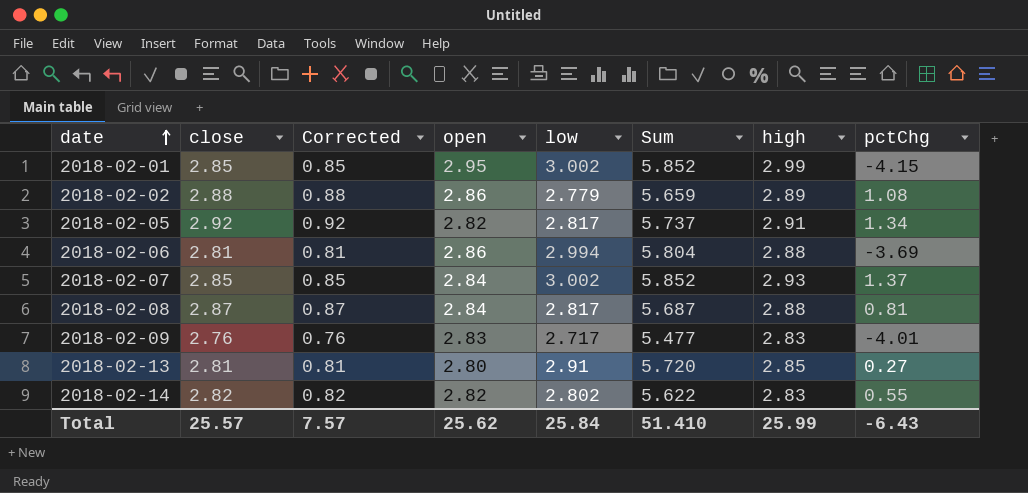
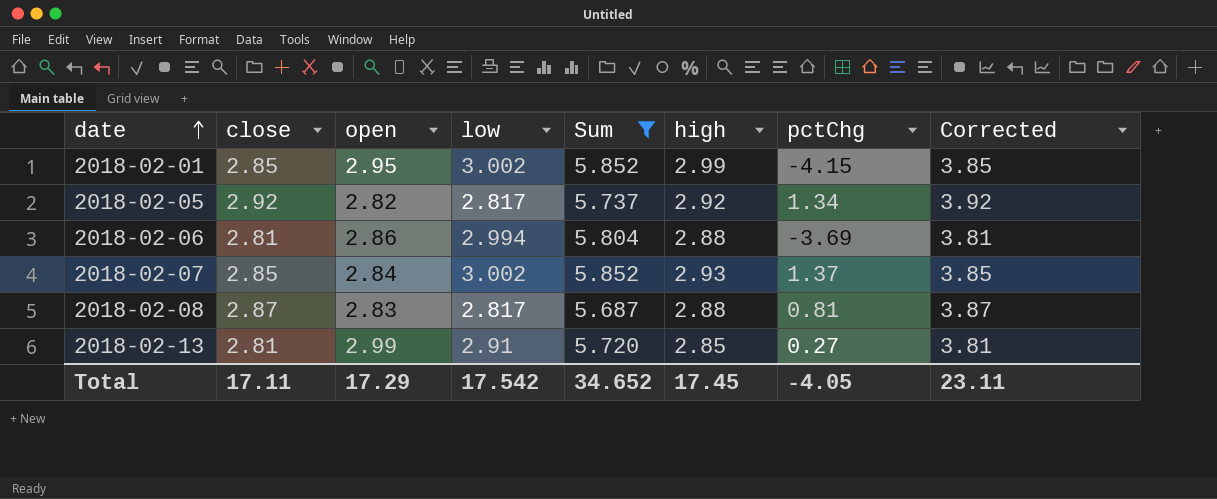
filter: none -> Sum >= 5.687
column Corrected | formula: [close] - 2 -> [close] + 1
column Corrected | position: 3 -> 8
2018-02-05 | high: 2.91 -> 2.92
2018-02-08 | open: 2.84 -> 2.83
2018-02-13 | open: 2.80 -> 2.99
Total | close: 25.57 -> 17.11
Total | open: 25.62 -> 17.29
Total | low: 25.84 -> 17.542
Total | Sum: 51.410 -> 34.652
Total | high: 25.99 -> 17.45
Total | pctChg: -6.43 -> -4.05
Total | Corrected: 7.57 -> 23.11

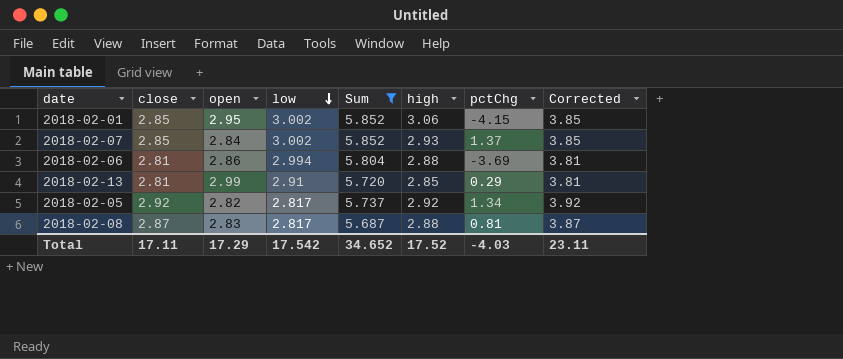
row order: date ascending -> low descending
2018-02-01 | high: 2.99 -> 3.06
2018-02-13 | pctChg: 0.27 -> 0.29
Total | high: 17.45 -> 17.52
Total | pctChg: -4.05 -> -4.03

